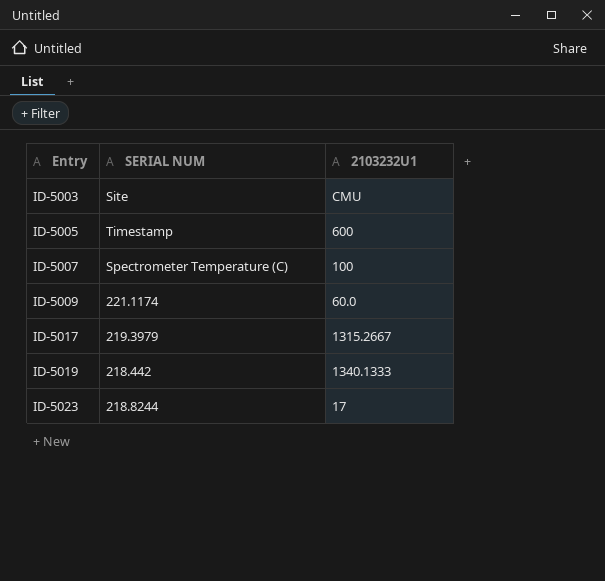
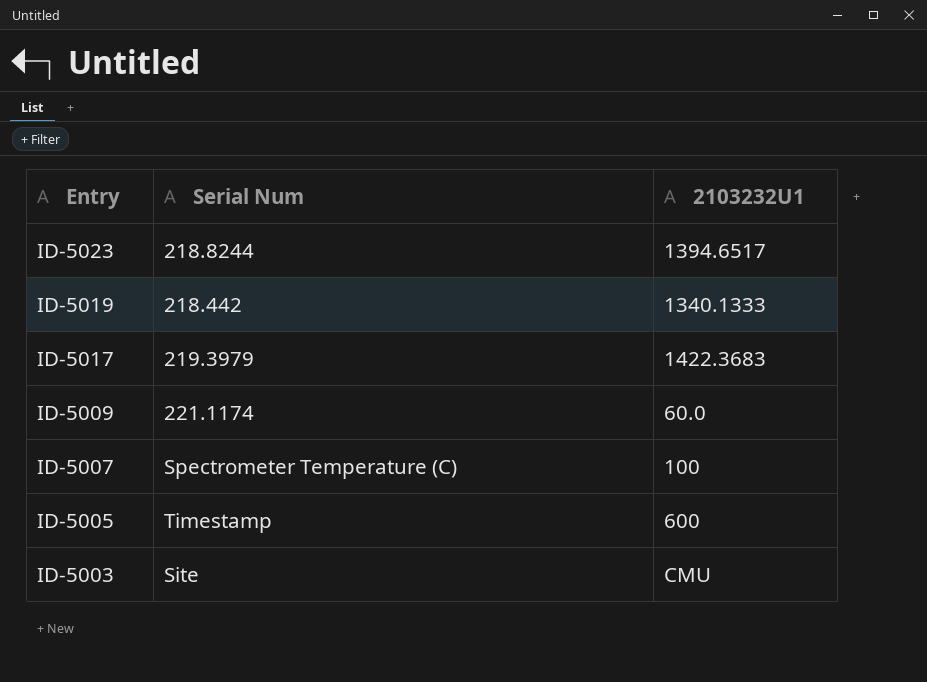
row order: Entry ascending -> Entry descending
column name: SERIAL NUM -> Serial Num
ID-5023 | 2103232U1: 17 -> 1394.6517
ID-5017 | 2103232U1: 1315.2667 -> 1422.3683

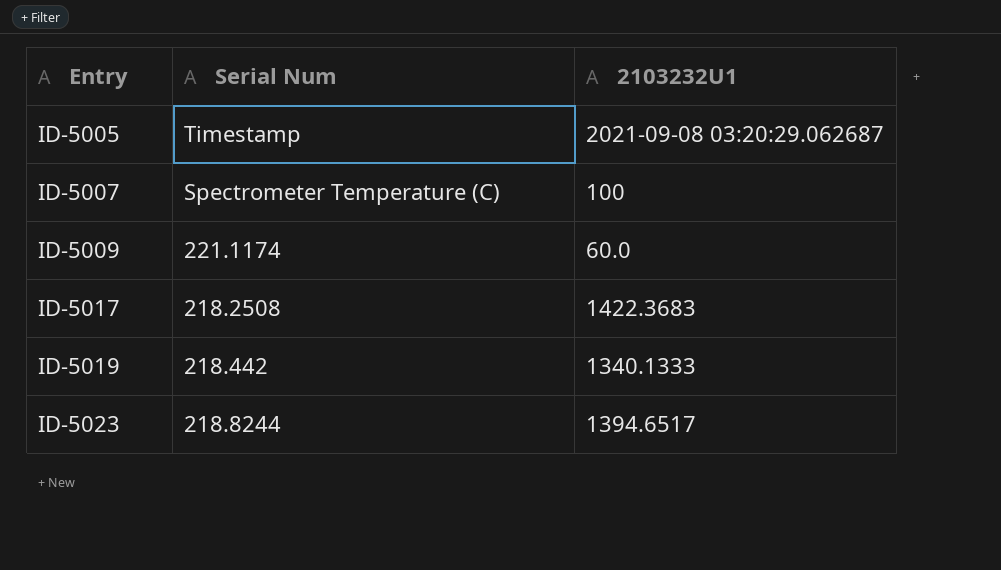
row order: Entry descending -> Entry ascending
row ID-5003: Site | CMU -> none
ID-5005 | 2103232U1: 600 -> 2021-09-08 03:20:29.062687
ID-5017 | Serial Num: 219.3979 -> 218.2508

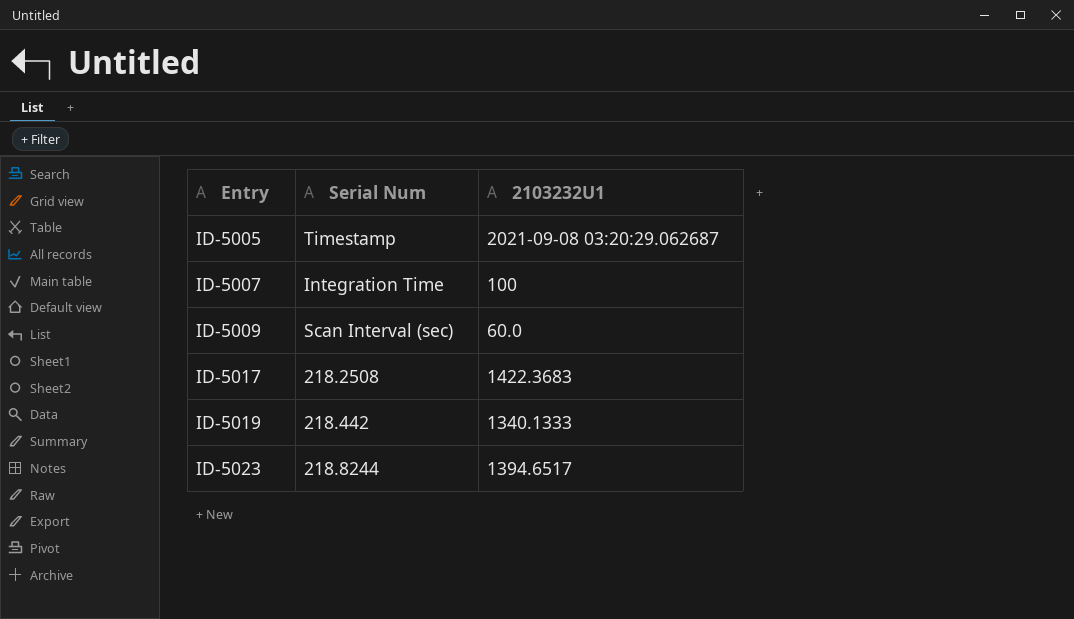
ID-5007 | Serial Num: Spectrometer Temperature (C) -> Integration Time
ID-5009 | Serial Num: 221.1174 -> Scan Interval (sec)

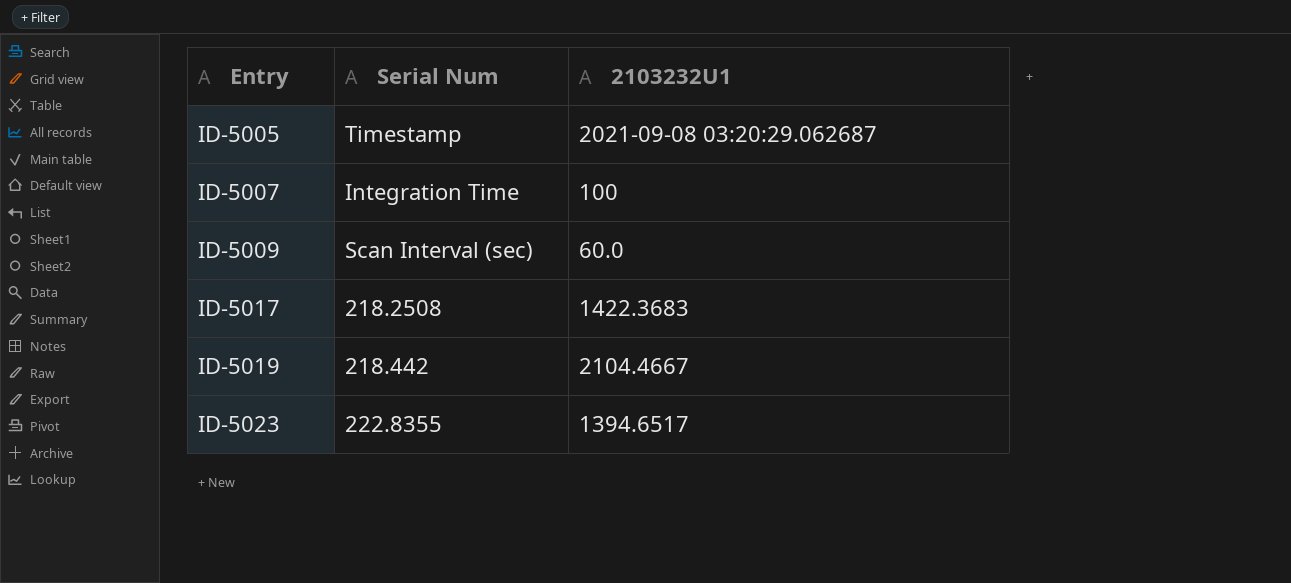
ID-5019 | 2103232U1: 1340.1333 -> 2104.4667
ID-5023 | Serial Num: 218.8244 -> 222.8355

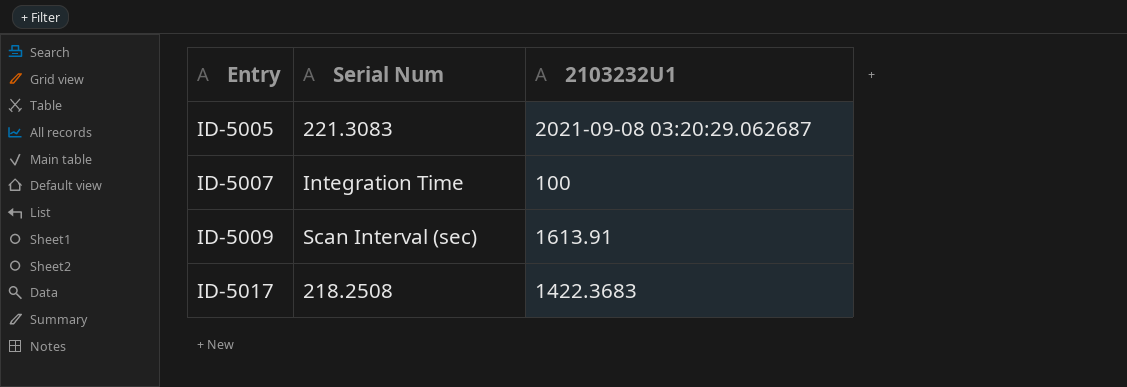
row ID-5019: 218.442 | 2104.4667 -> none
row ID-5023: 222.8355 | 1394.6517 -> none
ID-5005 | Serial Num: Timestamp -> 221.3083
ID-5009 | 2103232U1: 60.0 -> 1613.91

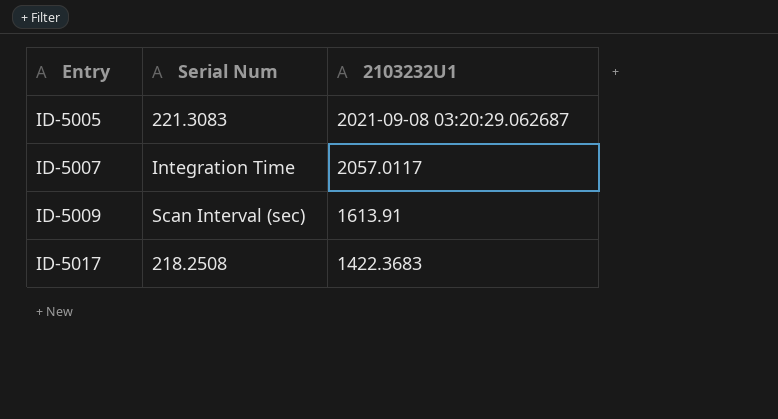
ID-5007 | 2103232U1: 100 -> 2057.0117

